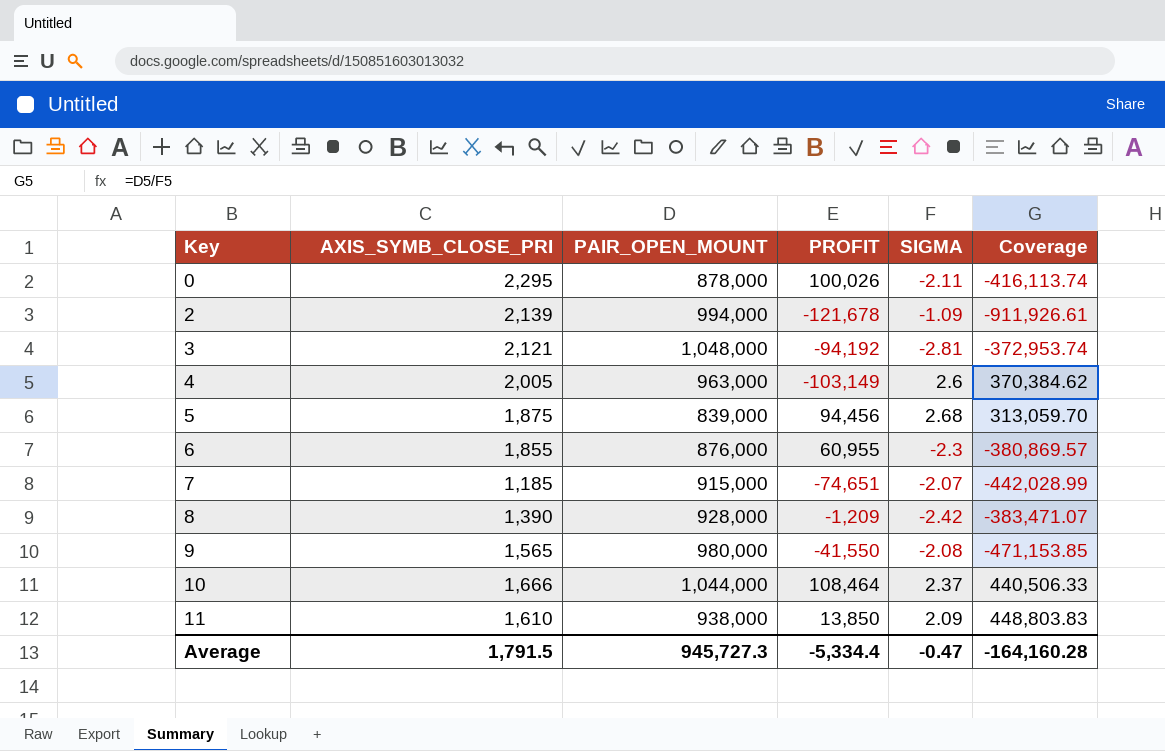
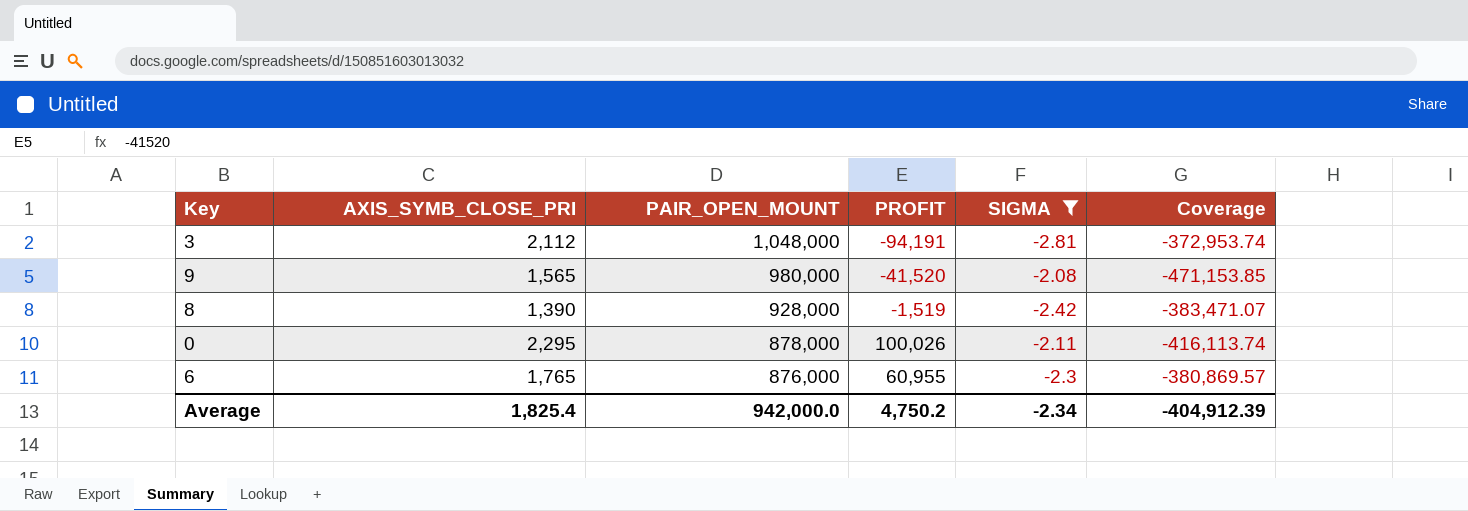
filter: none -> SIGMA <= -2.08
row order: Key ascending -> PAIR_OPEN_MOUNT descending
3 | AXIS_SYMB_CLOSE_PRI: 2,121 -> 2,112
3 | PROFIT: -94,192 -> -94,191
9 | PROFIT: -41,550 -> -41,520
8 | PROFIT: -1,209 -> -1,519
6 | AXIS_SYMB_CLOSE_PRI: 1,855 -> 1,765
Average | AXIS_SYMB_CLOSE_PRI: 1,791.5 -> 1,825.4
Average | PAIR_OPEN_MOUNT: 945,727.3 -> 942,000.0
Average | PROFIT: -5,334.4 -> 4,750.2
Average | SIGMA: -0.47 -> -2.34
Average | Coverage: -164,160.28 -> -404,912.39

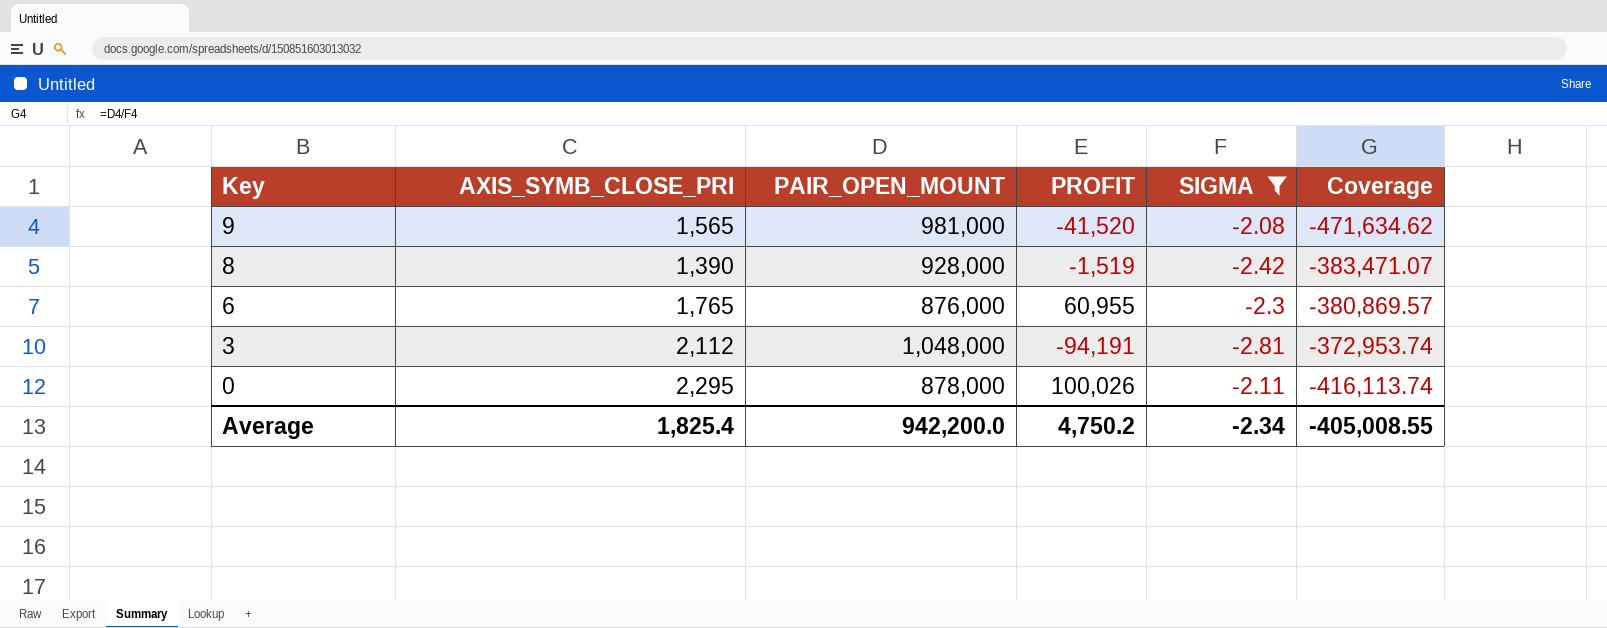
row order: PAIR_OPEN_MOUNT descending -> Key descending
9 | PAIR_OPEN_MOUNT: 980,000 -> 981,000
9 | Coverage: -471,153.85 -> -471,634.62
Average | PAIR_OPEN_MOUNT: 942,000.0 -> 942,200.0
Average | Coverage: -404,912.39 -> -405,008.55

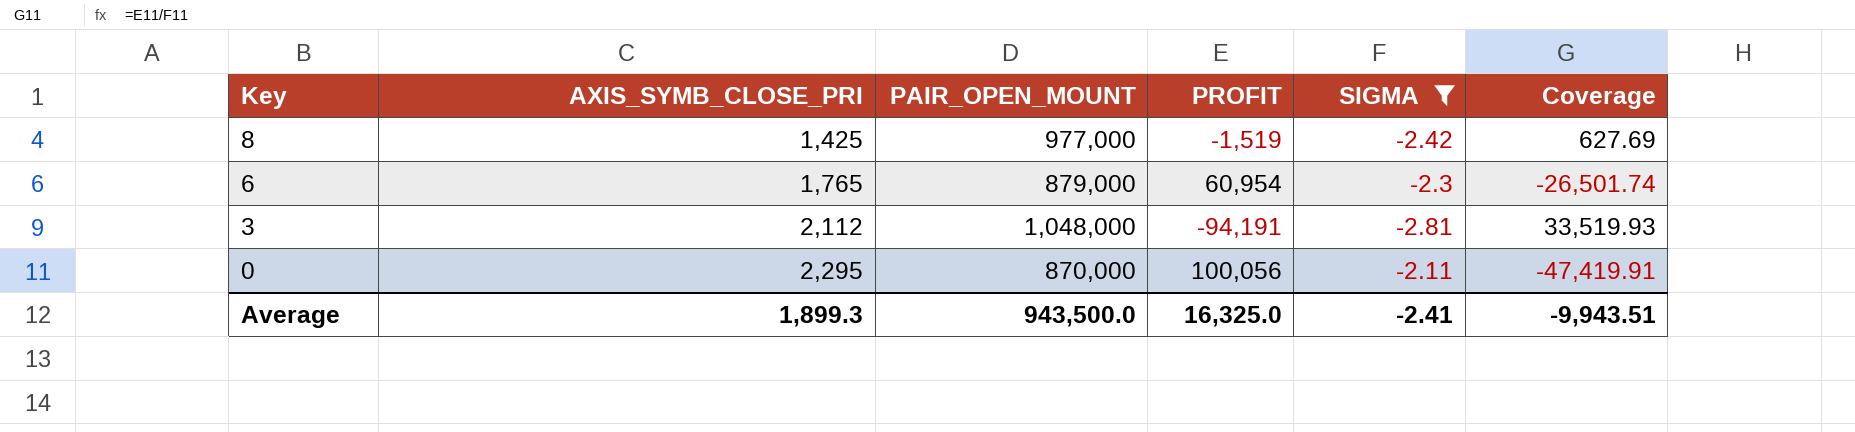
column Coverage | formula: [PAIR_OPEN_MOUNT] / [SIGMA] -> [PROFIT] / [SIGMA]
row 9: 1,565 | 981,000 | -41,520 | -2.08 | -471,634.62 -> none
8 | AXIS_SYMB_CLOSE_PRI: 1,390 -> 1,425
8 | PAIR_OPEN_MOUNT: 928,000 -> 977,000
6 | PAIR_OPEN_MOUNT: 876,000 -> 879,000
6 | PROFIT: 60,955 -> 60,954
0 | PAIR_OPEN_MOUNT: 878,000 -> 870,000
0 | PROFIT: 100,026 -> 100,056
Average | AXIS_SYMB_CLOSE_PRI: 1,825.4 -> 1,899.3
Average | PAIR_OPEN_MOUNT: 942,200.0 -> 943,500.0
Average | PROFIT: 4,750.2 -> 16,325.0
Average | SIGMA: -2.34 -> -2.41
Average | Coverage: -405,008.55 -> -9,943.51

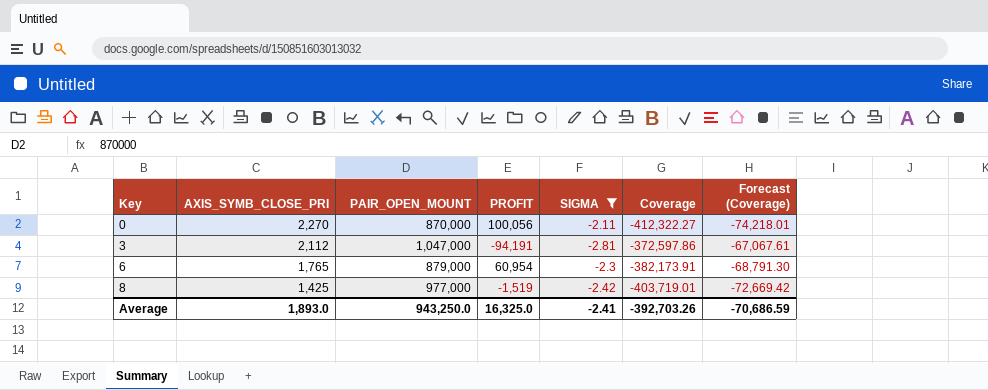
row order: Key descending -> Key ascending
column Coverage | formula: [PROFIT] / [SIGMA] -> [PAIR_OPEN_MOUNT] / [SIGMA]
column Forecast (Coverage) | formula: none -> [Coverage] * 0.18
0 | AXIS_SYMB_CLOSE_PRI: 2,295 -> 2,270
3 | PAIR_OPEN_MOUNT: 1,048,000 -> 1,047,000
Average | AXIS_SYMB_CLOSE_PRI: 1,899.3 -> 1,893.0
Average | PAIR_OPEN_MOUNT: 943,500.0 -> 943,250.0
Average | Coverage: -9,943.51 -> -392,703.26

